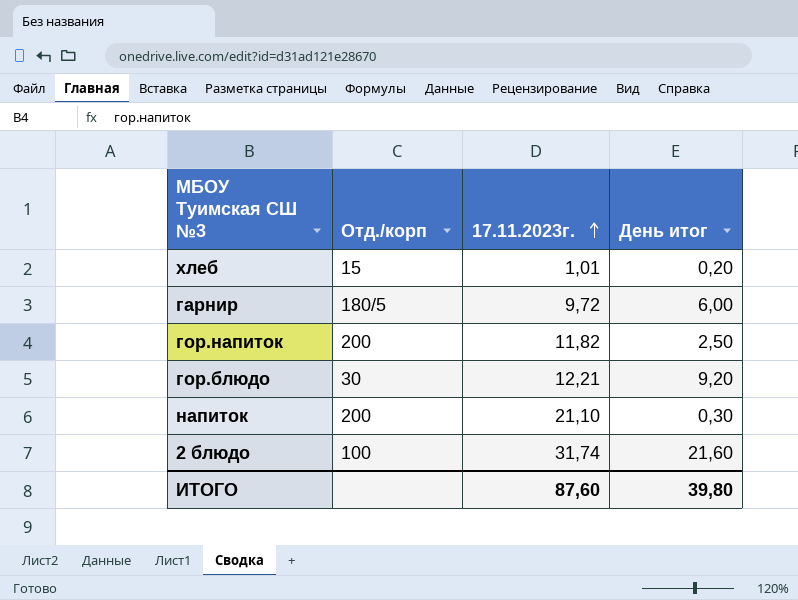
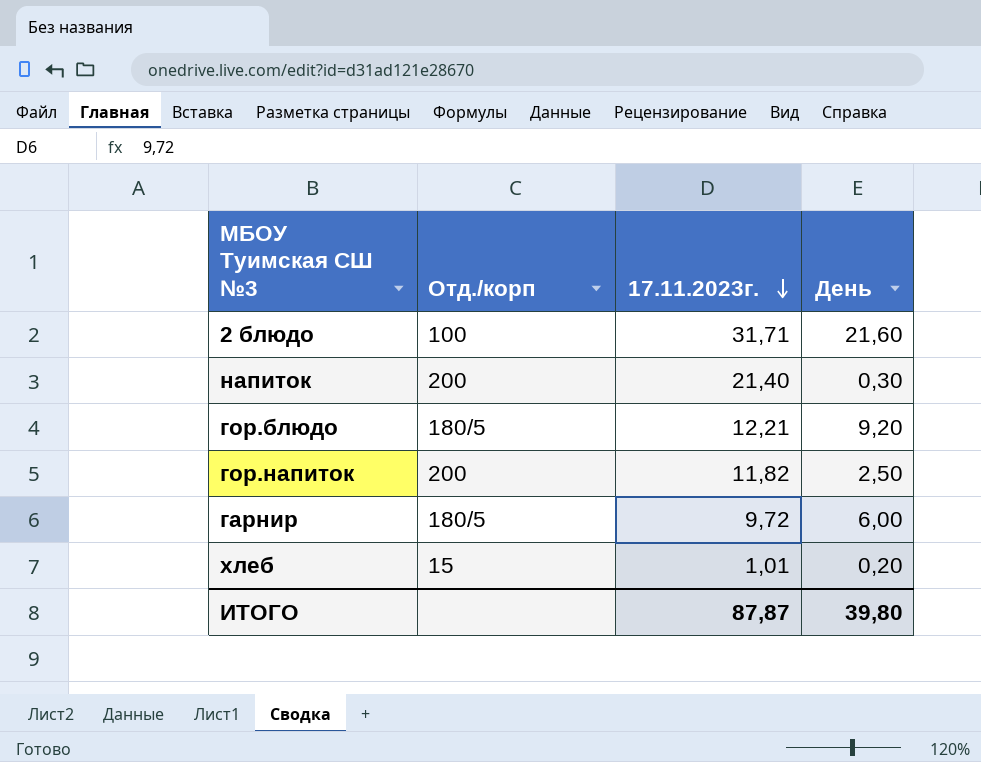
row order: 17.11.2023г. ascending -> 17.11.2023г. descending
column name: День итог -> День
2 блюдо | 17.11.2023г.: 31,74 -> 31,71
напиток | 17.11.2023г.: 21,10 -> 21,40
гор.блюдо | Отд./корп: 30 -> 180/5
ИТОГО | 17.11.2023г.: 87,60 -> 87,87

